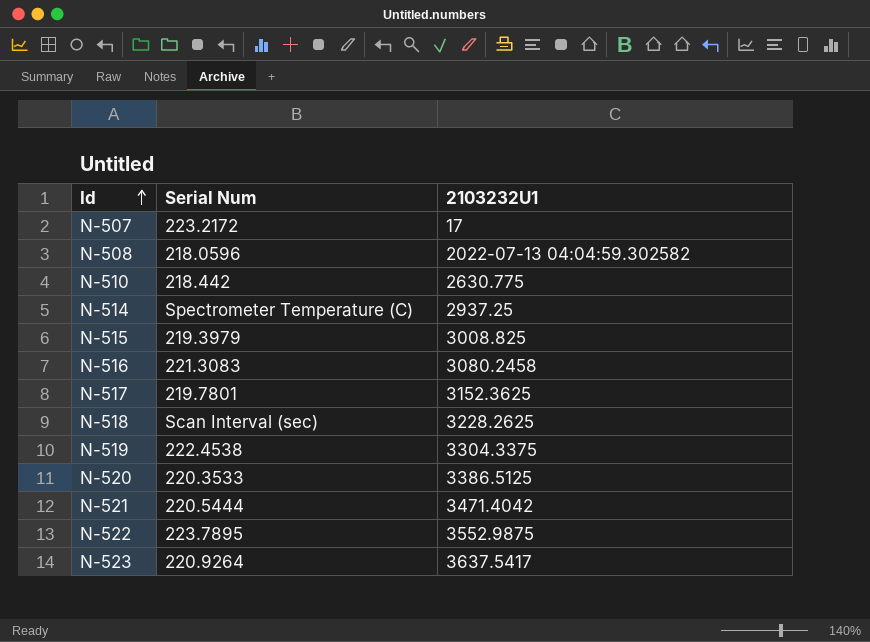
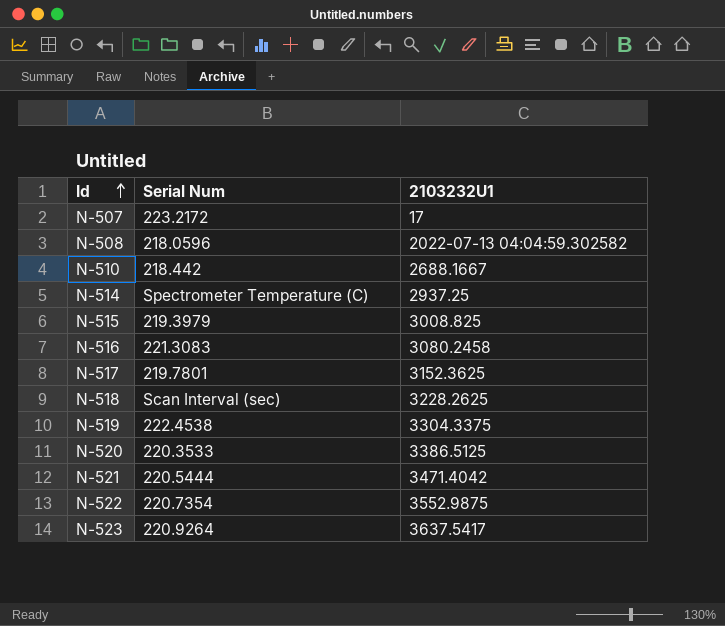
N-510 | 2103232U1: 2630.775 -> 2688.1667
N-522 | Serial Num: 223.7895 -> 220.7354

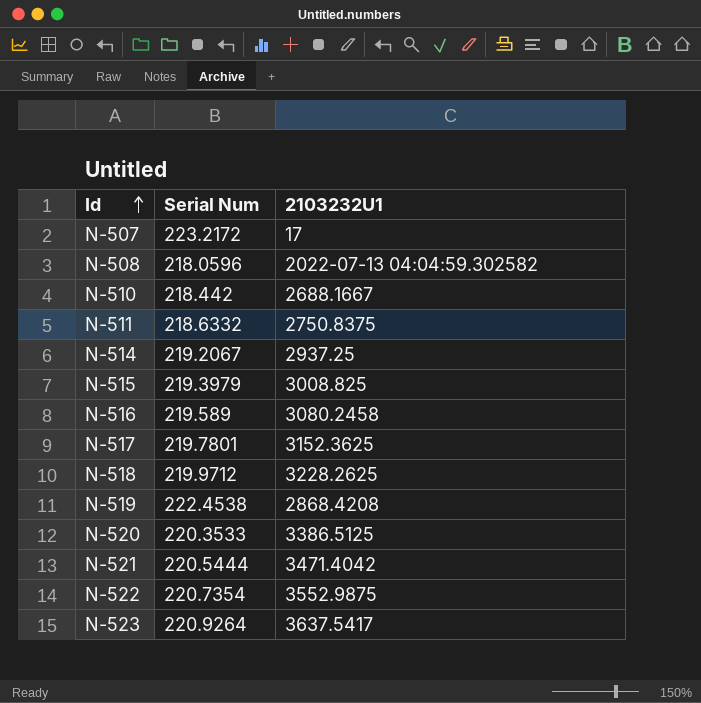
row N-511: none -> 218.6332 | 2750.8375
N-514 | Serial Num: Spectrometer Temperature (C) -> 219.2067
N-516 | Serial Num: 221.3083 -> 219.589
N-518 | Serial Num: Scan Interval (sec) -> 219.9712
N-519 | 2103232U1: 3304.3375 -> 2868.4208

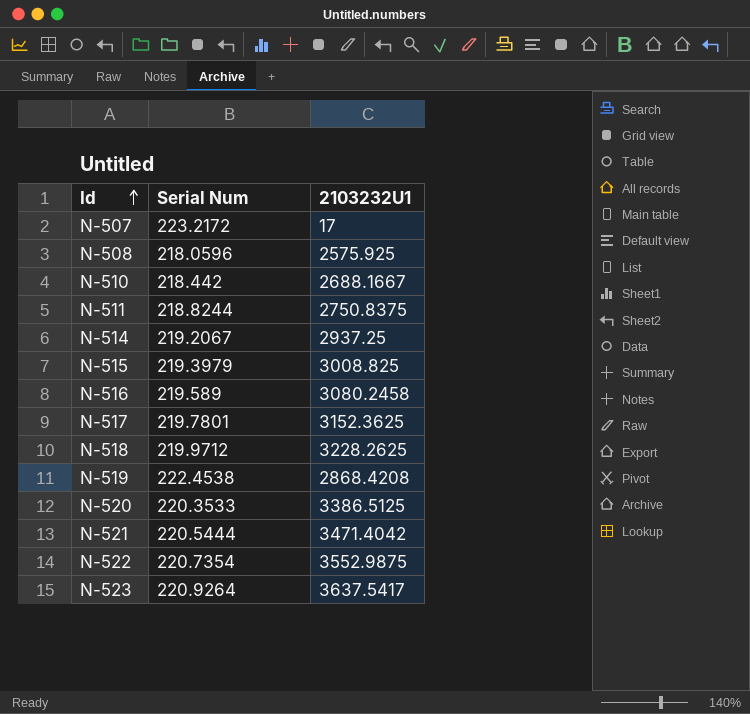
N-508 | 2103232U1: 2022-07-13 04:04:59.302582 -> 2575.925
N-511 | Serial Num: 218.6332 -> 218.8244

